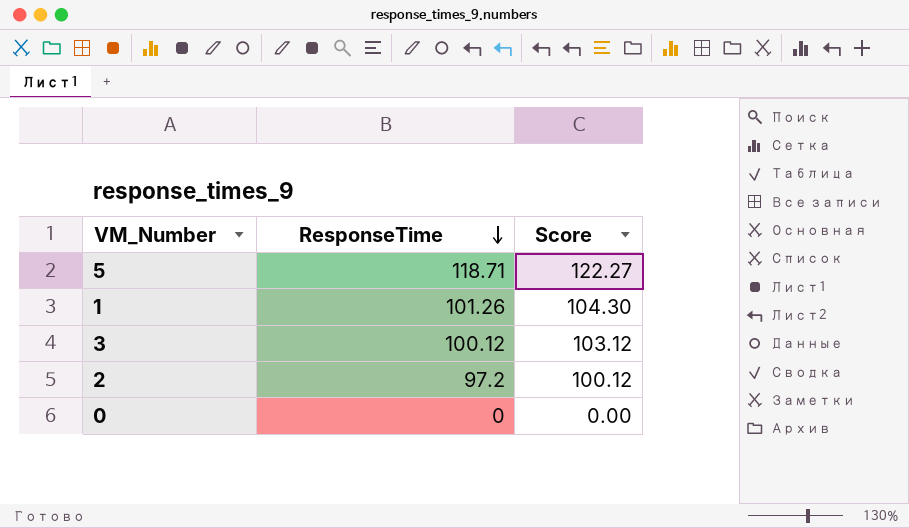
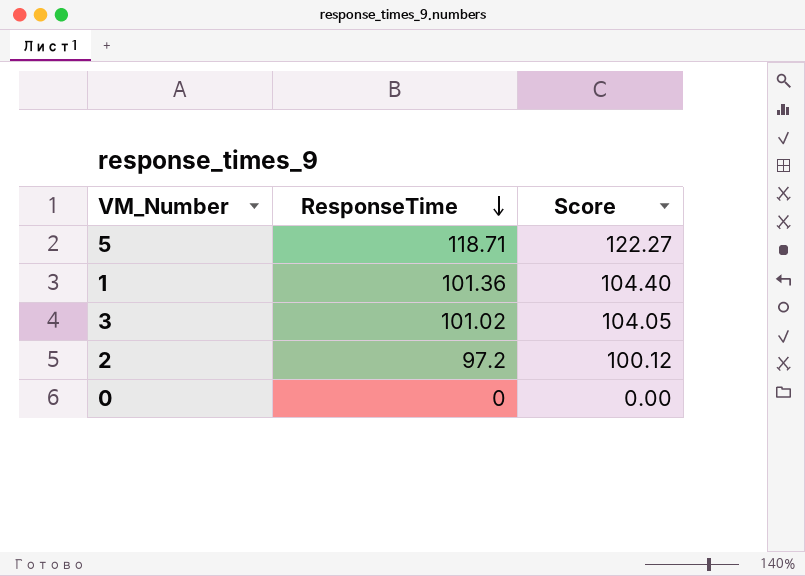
1 | ResponseTime: 101.26 -> 101.36
1 | Score: 104.30 -> 104.40
3 | ResponseTime: 100.12 -> 101.02
3 | Score: 103.12 -> 104.05

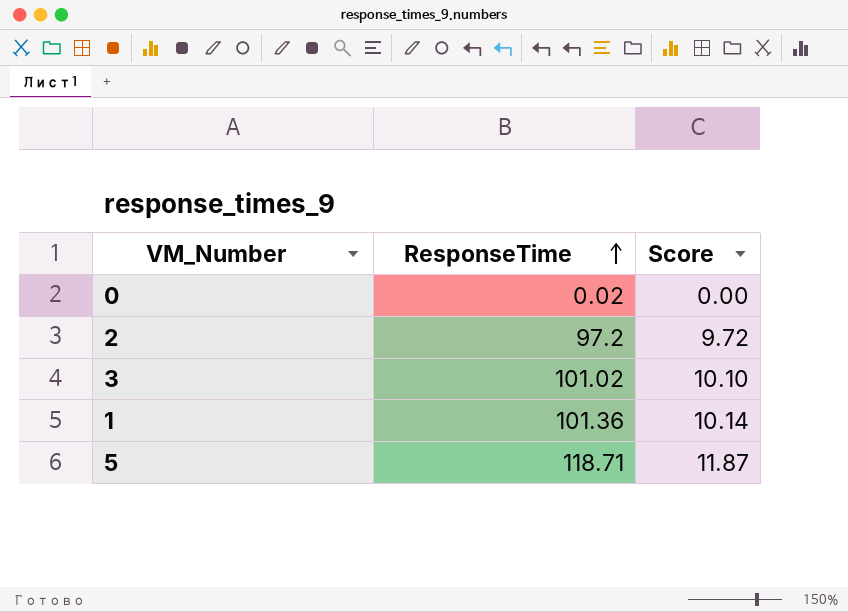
row order: ResponseTime descending -> ResponseTime ascending
column Score | formula: [ResponseTime] * 1.03 -> [ResponseTime] * 0.1
0 | ResponseTime: 0 -> 0.02

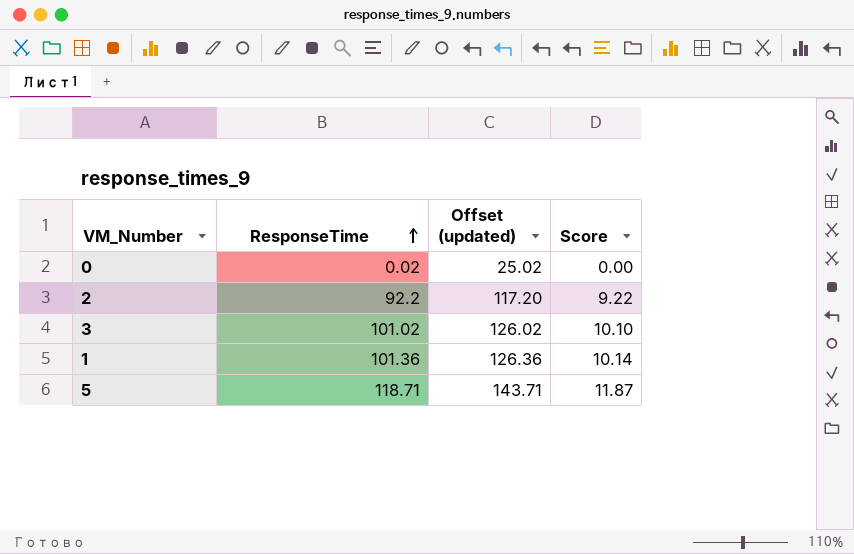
column Offset (updated) | formula: none -> [ResponseTime] + 25
2 | ResponseTime: 97.2 -> 92.2
2 | Score: 9.72 -> 9.22

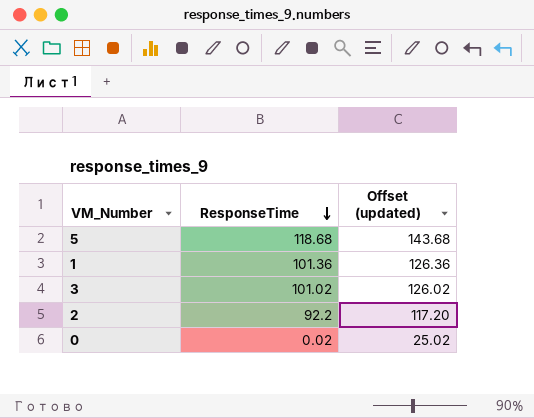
row order: ResponseTime ascending -> ResponseTime descending
column Score | formula: [ResponseTime] * 0.1 -> none
5 | ResponseTime: 118.71 -> 118.68
5 | Offset (updated): 143.71 -> 143.68

